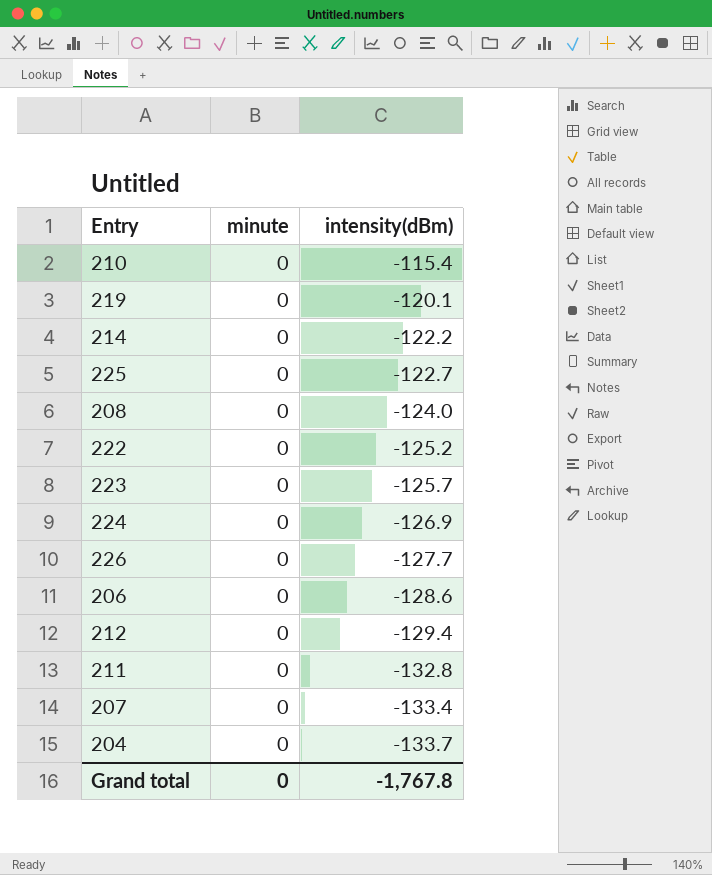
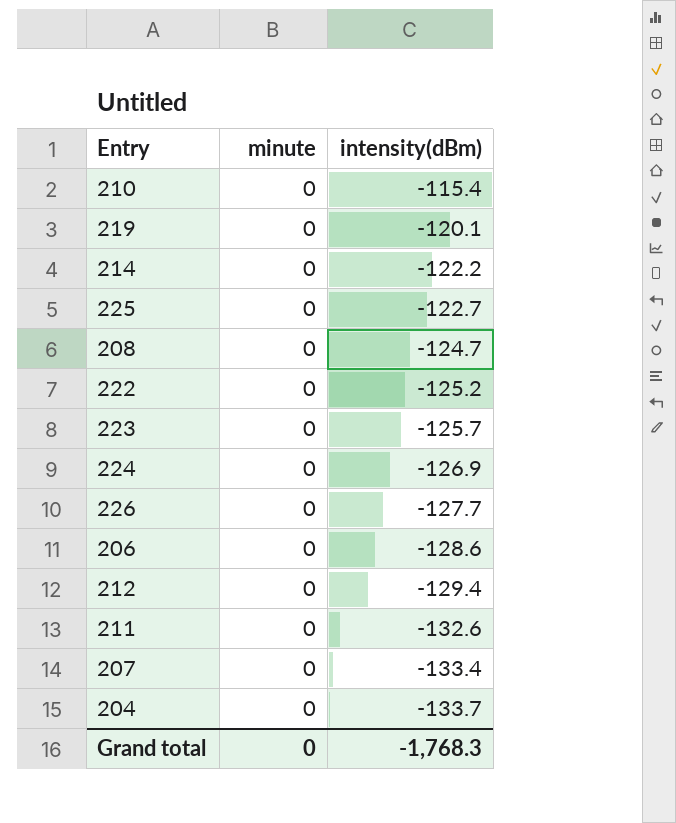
208 | intensity(dBm): -124.0 -> -124.7
211 | intensity(dBm): -132.8 -> -132.6
Grand total | intensity(dBm): -1,767.8 -> -1,768.3

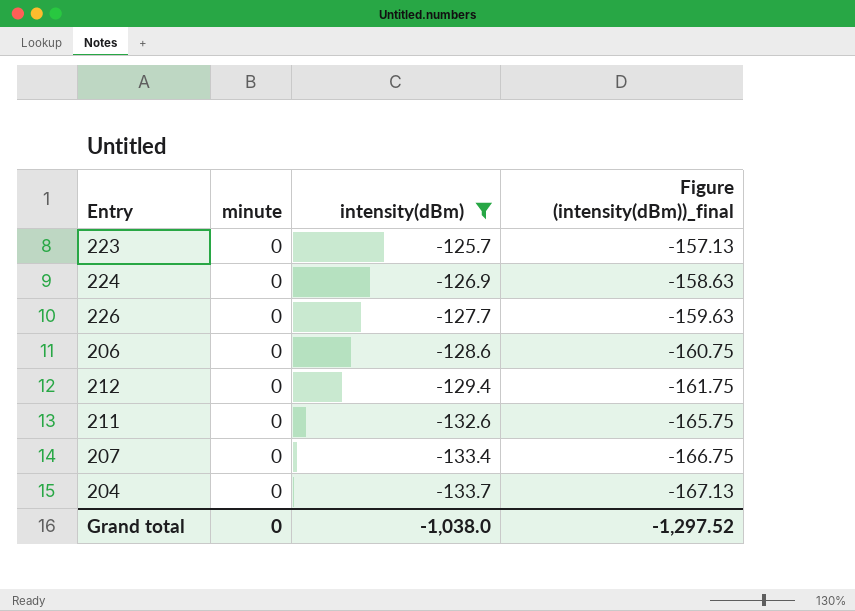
filter: none -> intensity(dBm) <= -125.7
column Figure (intensity(dBm))_final | formula: none -> [intensity(dBm)] * 1.25
Grand total | intensity(dBm): -1,768.3 -> -1,038.0

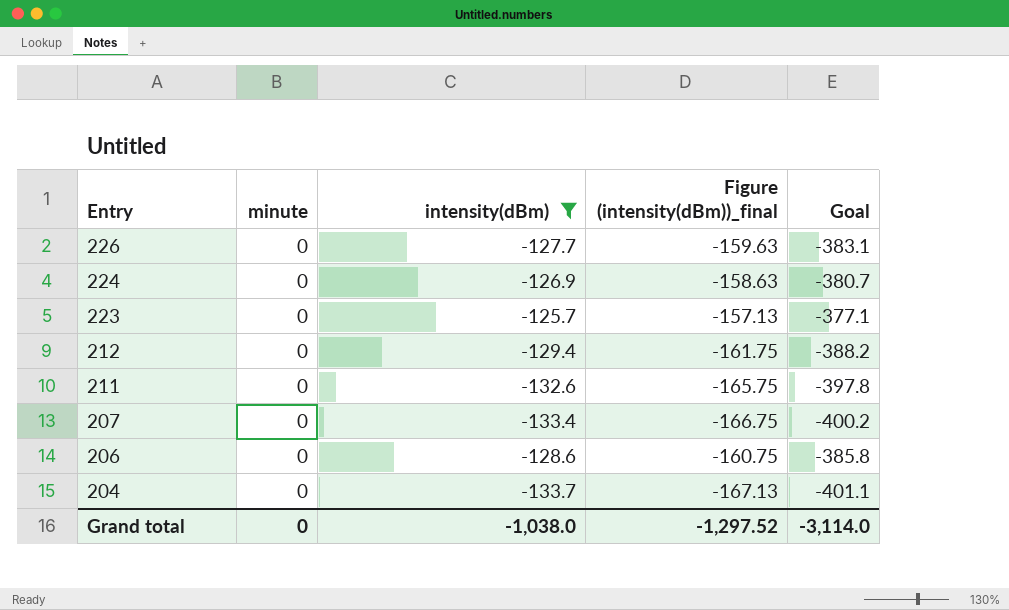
row order: intensity(dBm) descending -> Entry descending
column Goal | formula: none -> [intensity(dBm)] * 3

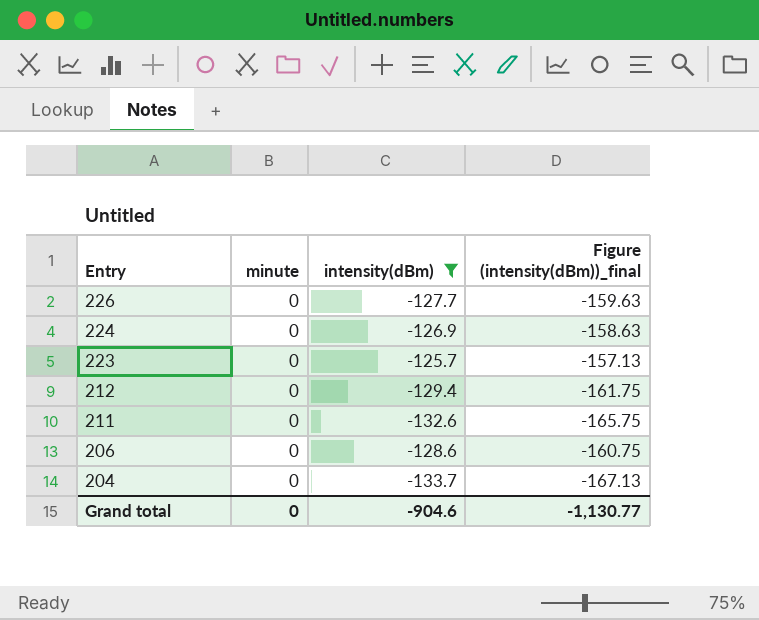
column Goal | formula: [intensity(dBm)] * 3 -> none
row 207: 0 | -133.4 | -166.75 | -400.2 -> none
Grand total | intensity(dBm): -1,038.0 -> -904.6
Grand total | Figure (intensity(dBm))_final: -1,297.52 -> -1,130.77

